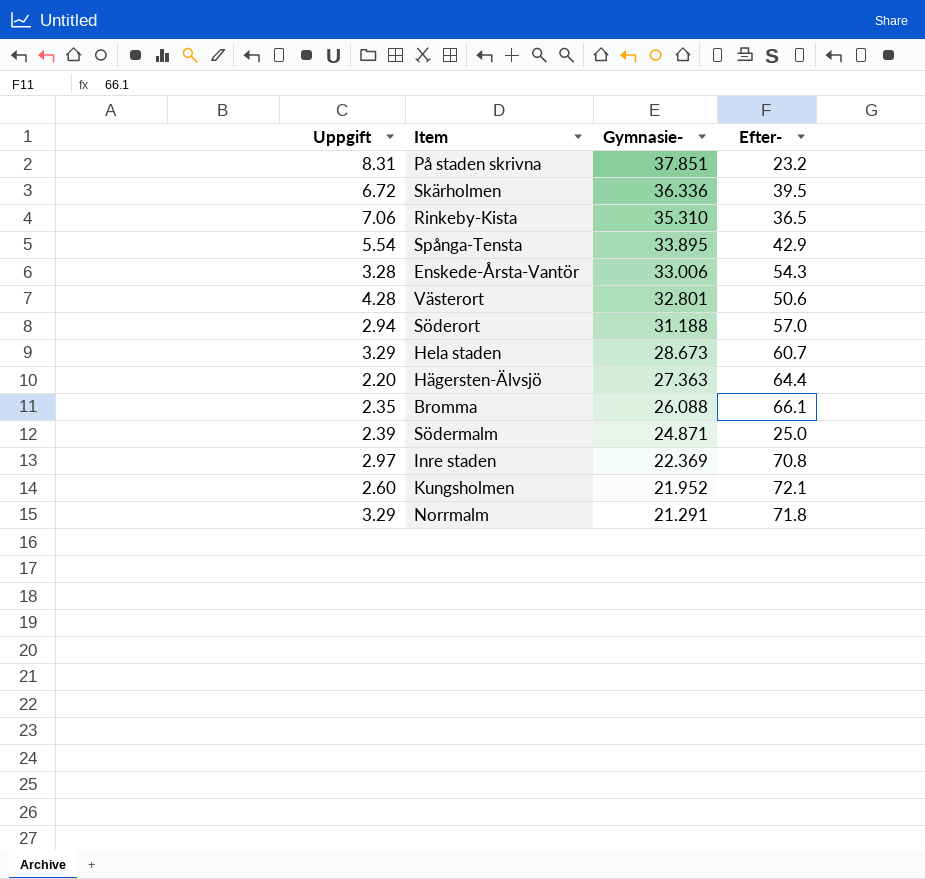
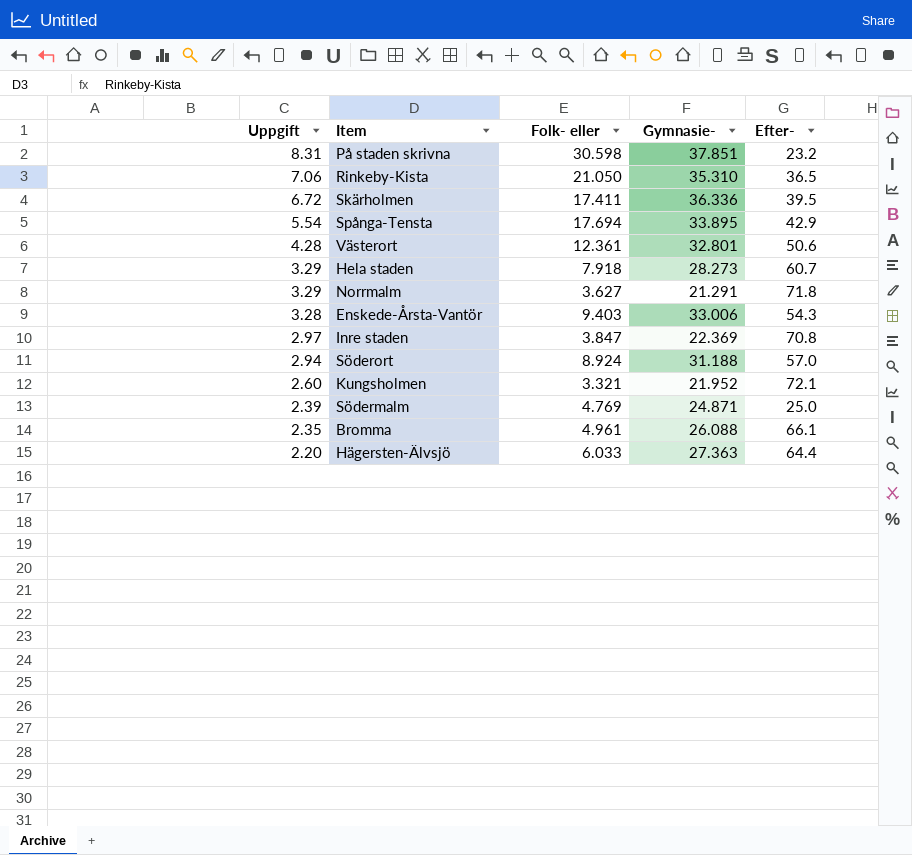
row order: Gymnasie- descending -> Uppgift descending
column Folk- eller | position: none -> 3
Hela staden | Gymnasie-: 28.673 -> 28.273

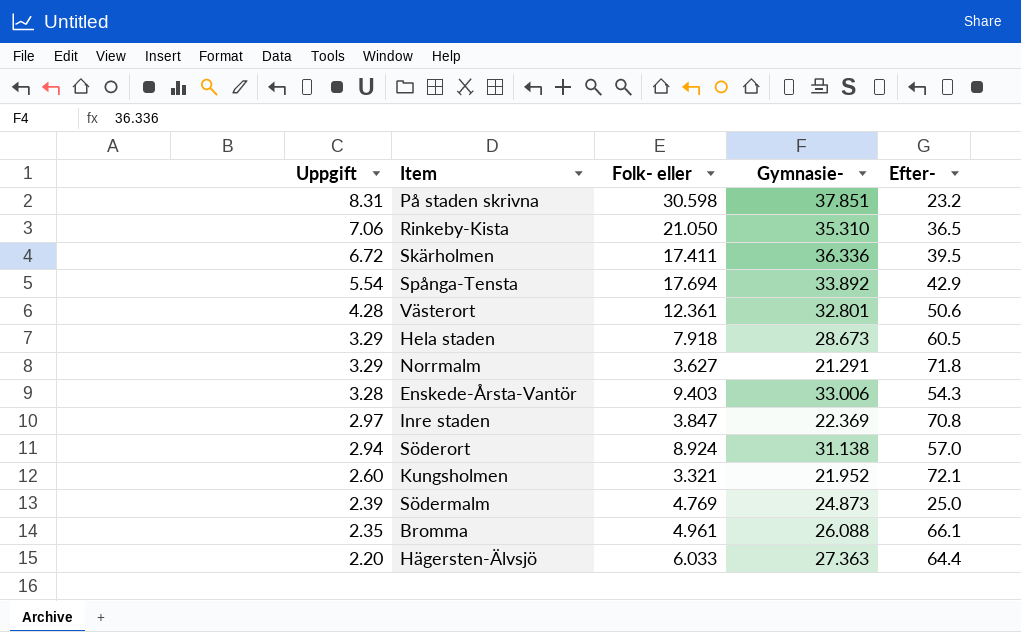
Spånga-Tensta | Gymnasie-: 33.895 -> 33.892
Hela staden | Gymnasie-: 28.273 -> 28.673
Hela staden | Efter-: 60.7 -> 60.5
Söderort | Gymnasie-: 31.188 -> 31.138
Södermalm | Gymnasie-: 24.871 -> 24.873

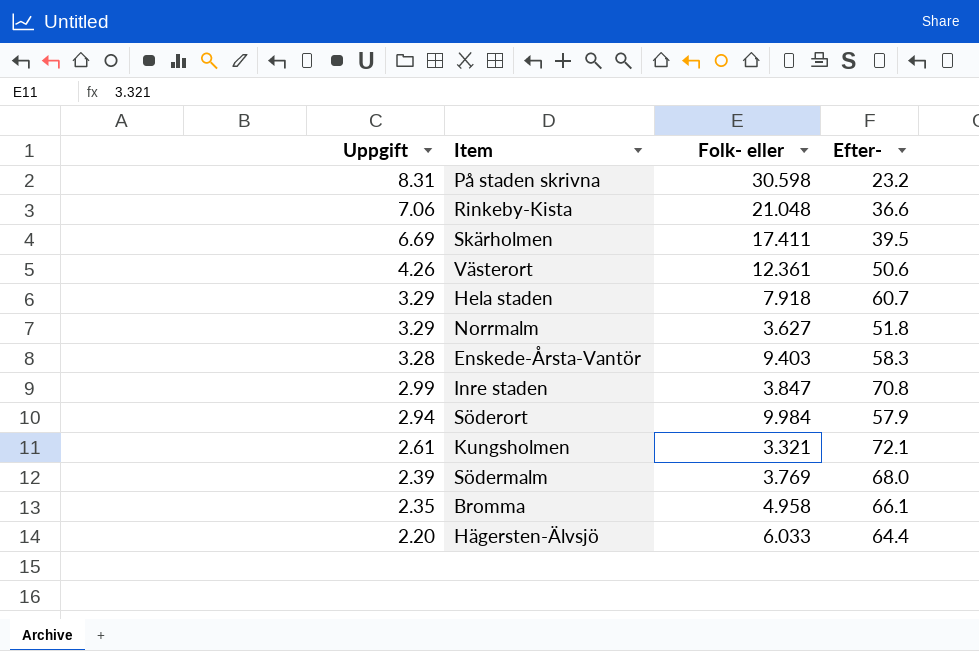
column Gymnasie- | position: 4 -> none
row Spånga-Tensta: 5.54 | 17.694 | 33.892 | 42.9 -> none
Rinkeby-Kista | Folk- eller: 21.050 -> 21.048
Rinkeby-Kista | Efter-: 36.5 -> 36.6
Skärholmen | Uppgift: 6.72 -> 6.69
Västerort | Uppgift: 4.28 -> 4.26
Hela staden | Efter-: 60.5 -> 60.7
Norrmalm | Efter-: 71.8 -> 51.8
Enskede-Årsta-Vantör | Efter-: 54.3 -> 58.3
Inre staden | Uppgift: 2.97 -> 2.99
Söderort | Folk- eller: 8.924 -> 9.984
Söderort | Efter-: 57.0 -> 57.9
Kungsholmen | Uppgift: 2.60 -> 2.61
Södermalm | Folk- eller: 4.769 -> 3.769
Södermalm | Efter-: 25.0 -> 68.0
Bromma | Folk- eller: 4.961 -> 4.958

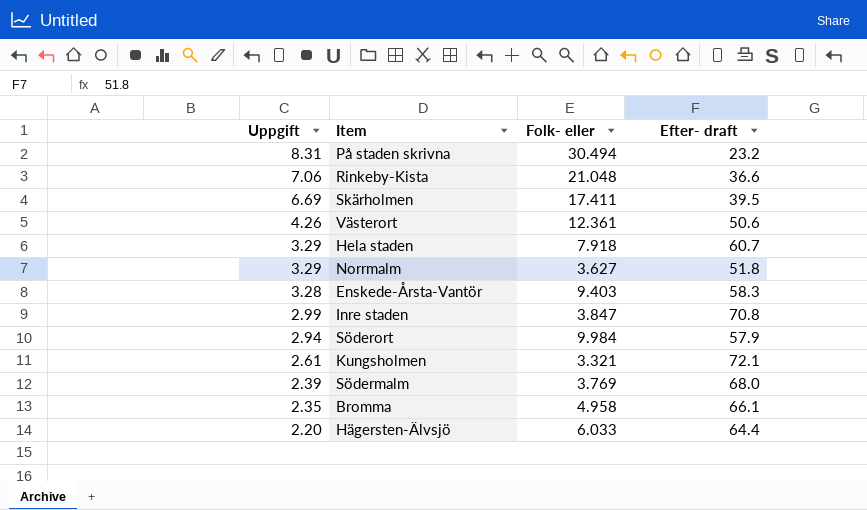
column name: Efter- -> Efter- draft
På staden skrivna | Folk- eller: 30.598 -> 30.494

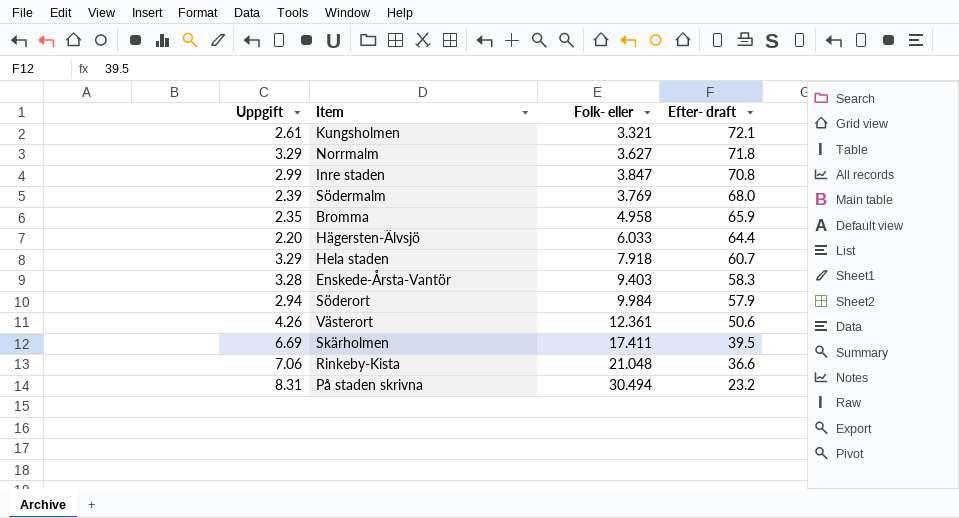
row order: Uppgift descending -> Efter- draft descending
Norrmalm | Efter- draft: 51.8 -> 71.8
Bromma | Efter- draft: 66.1 -> 65.9

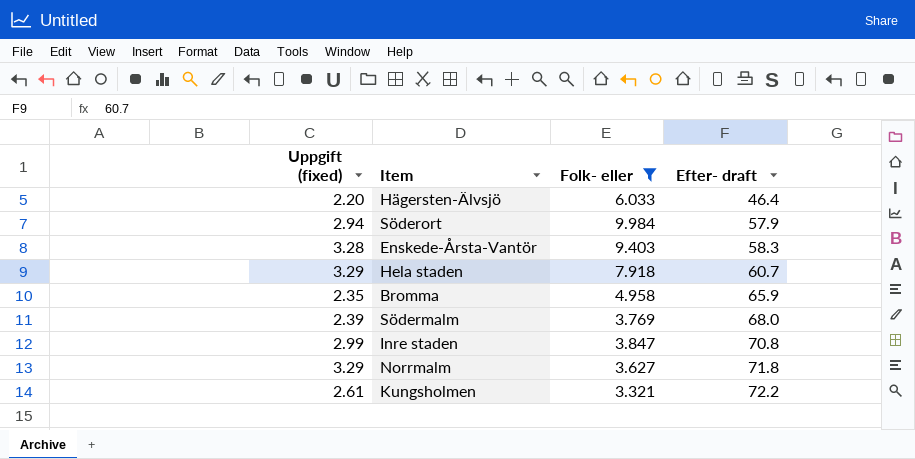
filter: none -> Folk- eller <= 9.984
row order: Efter- draft descending -> Efter- draft ascending
column name: Uppgift -> Uppgift (fixed)
Hägersten-Älvsjö | Efter- draft: 64.4 -> 46.4
Kungsholmen | Efter- draft: 72.1 -> 72.2

